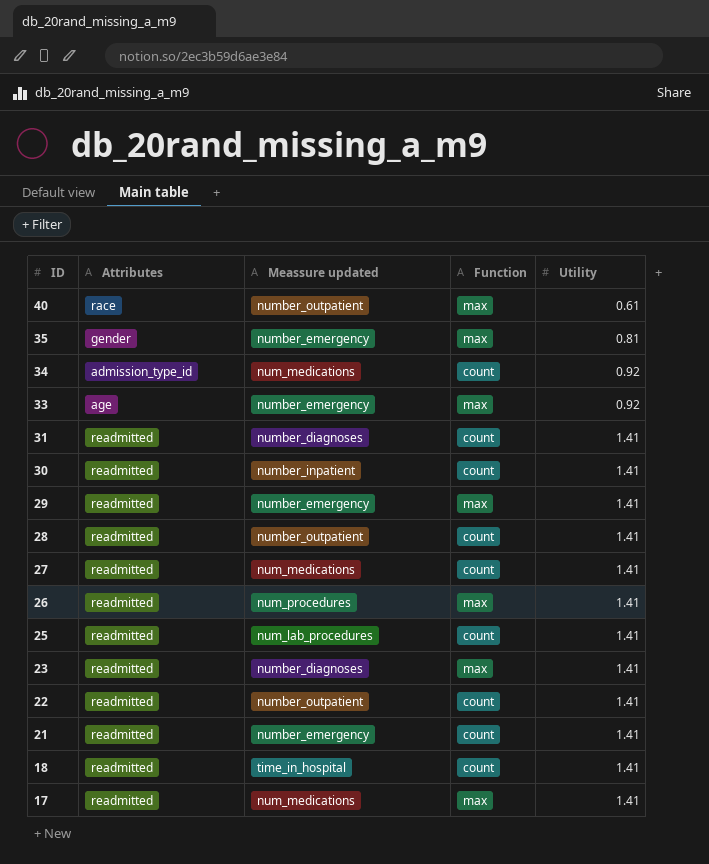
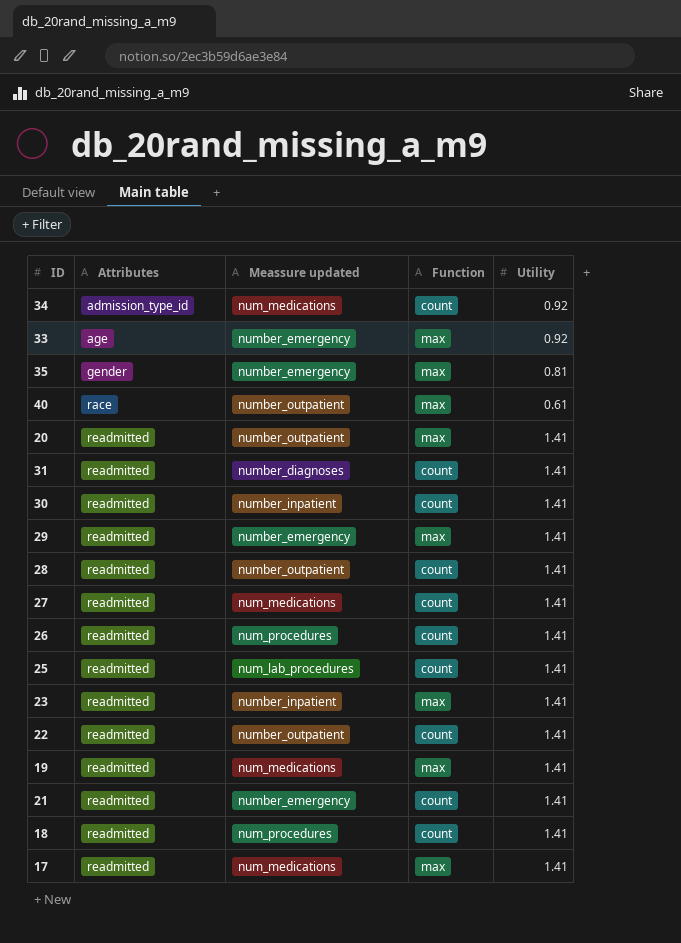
row order: ID descending -> Attributes ascending
row 20: none -> readmitted | number_outpatient | max | 1.41
26 | Function: max -> count
23 | Meassure updated: number_diagnoses -> number_inpatient
row 19: none -> readmitted | num_medications | max | 1.41
18 | Meassure updated: time_in_hospital -> num_procedures

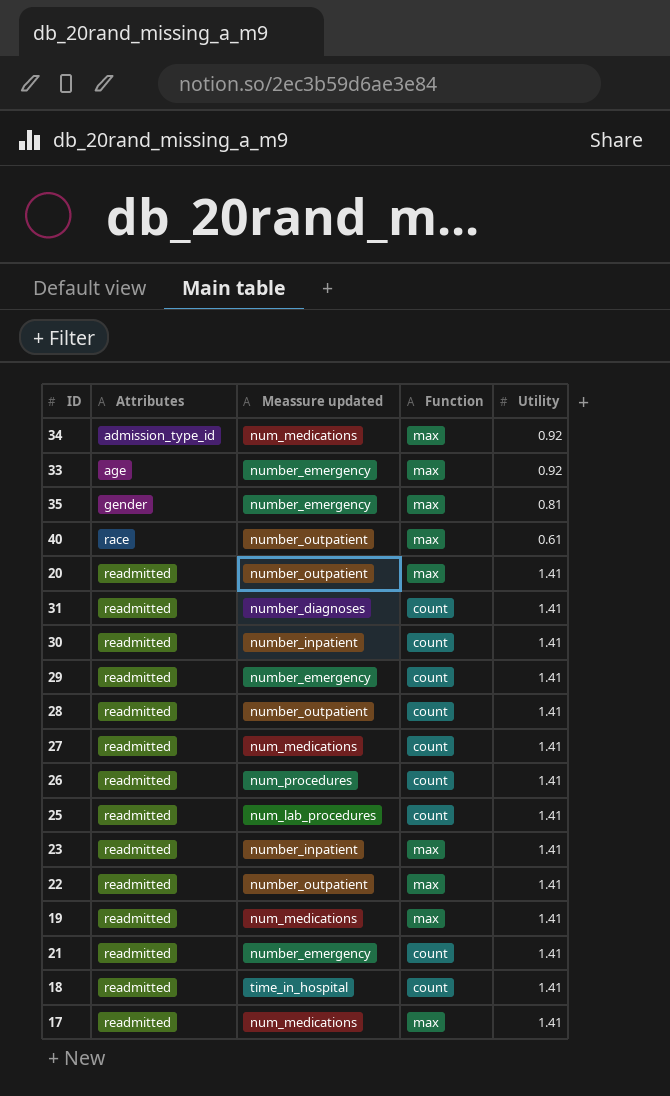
34 | Function: count -> max
29 | Function: max -> count
22 | Function: count -> max
18 | Meassure updated: num_procedures -> time_in_hospital

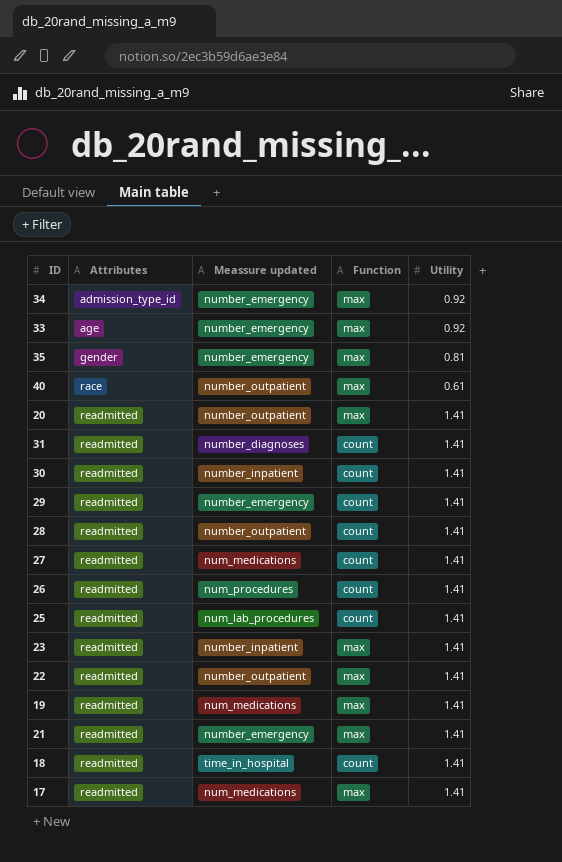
34 | Meassure updated: num_medications -> number_emergency
21 | Function: count -> max

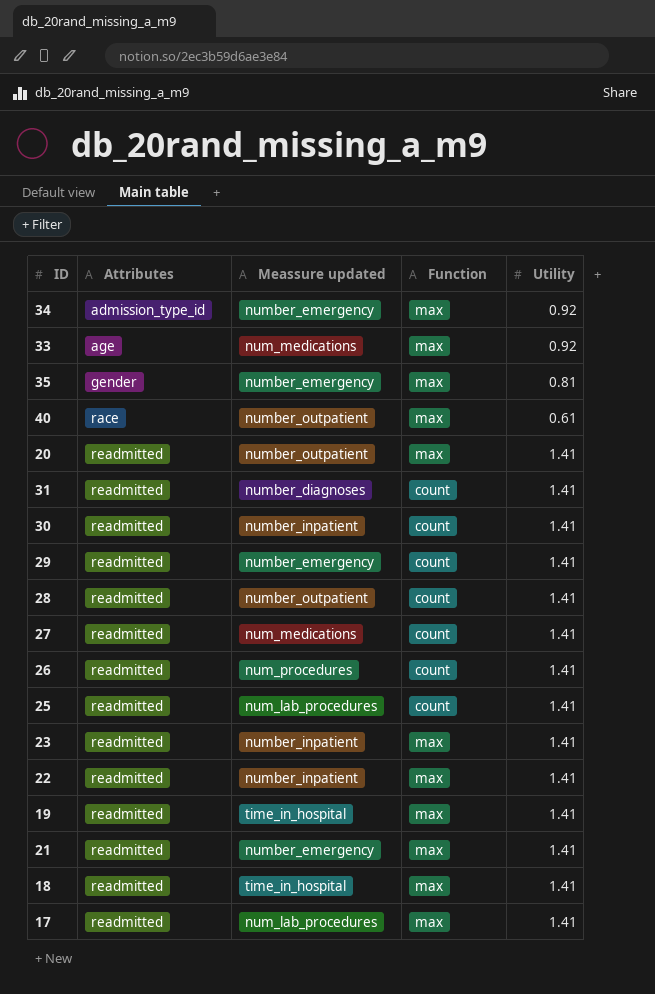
33 | Meassure updated: number_emergency -> num_medications
22 | Meassure updated: number_outpatient -> number_inpatient
19 | Meassure updated: num_medications -> time_in_hospital
18 | Function: count -> max
17 | Meassure updated: num_medications -> num_lab_procedures

